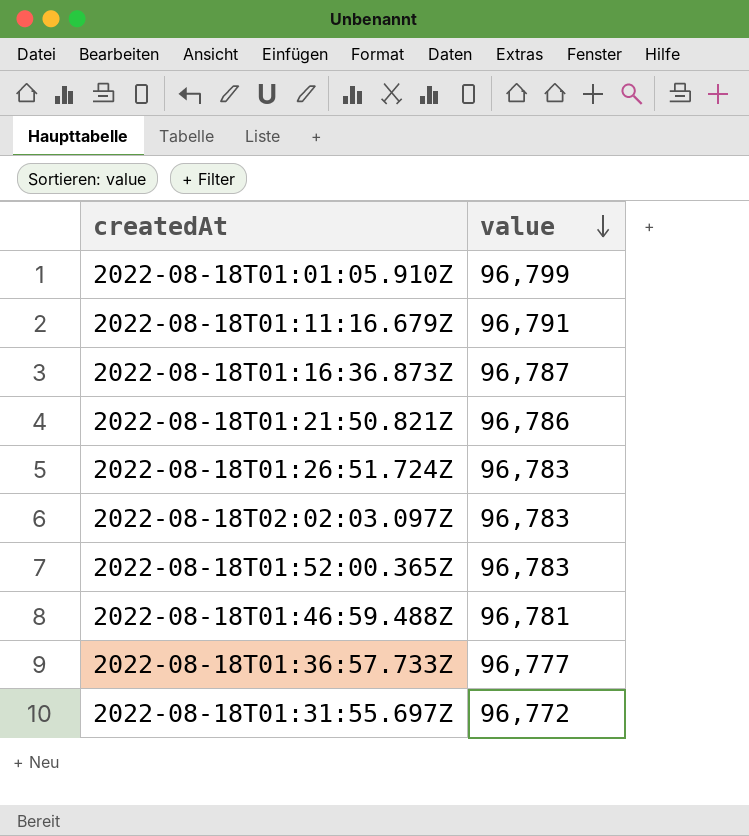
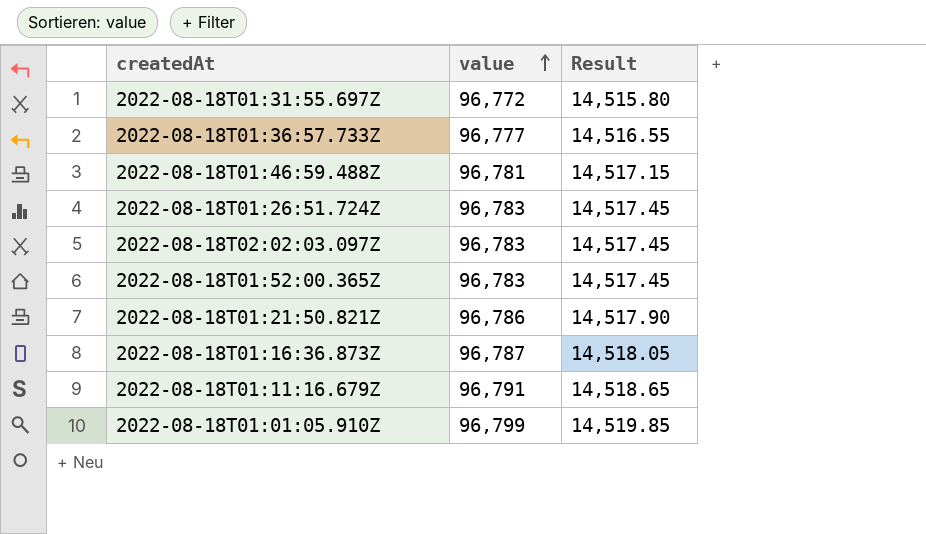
row order: value descending -> value ascending
column Result | formula: none -> [value] * 0.15

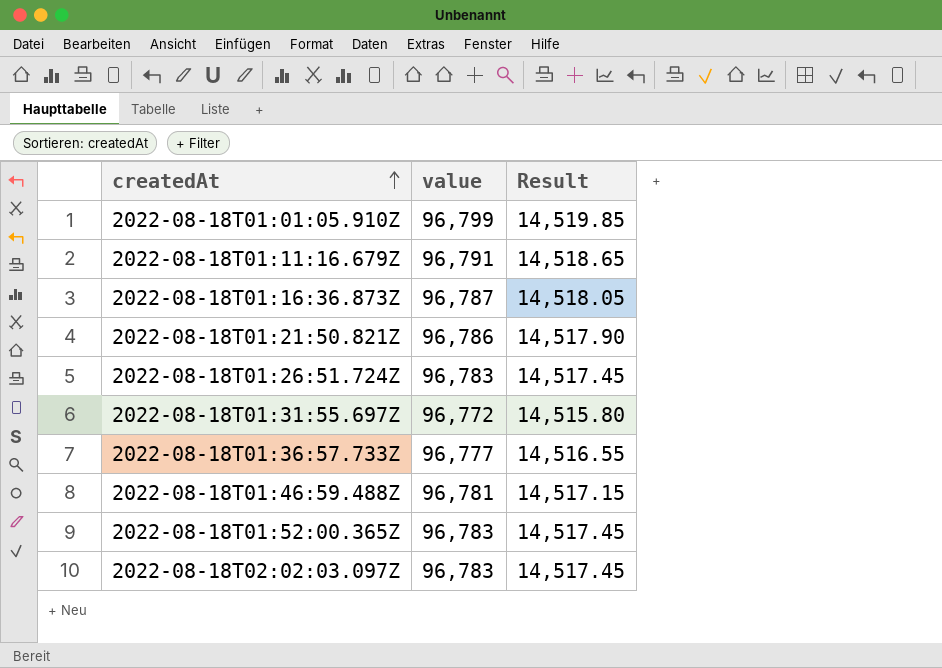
row order: value ascending -> createdAt ascending

